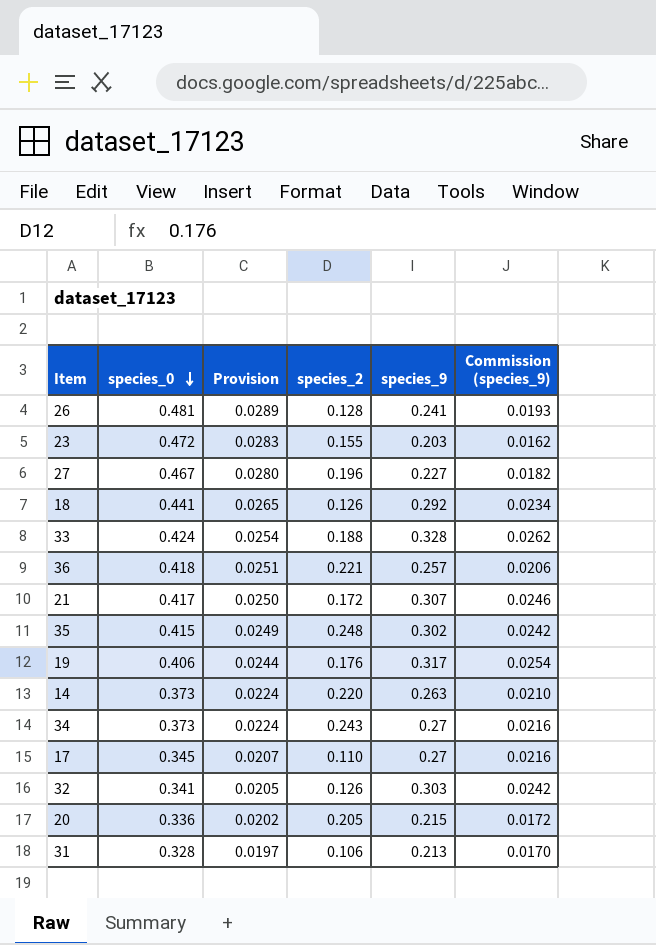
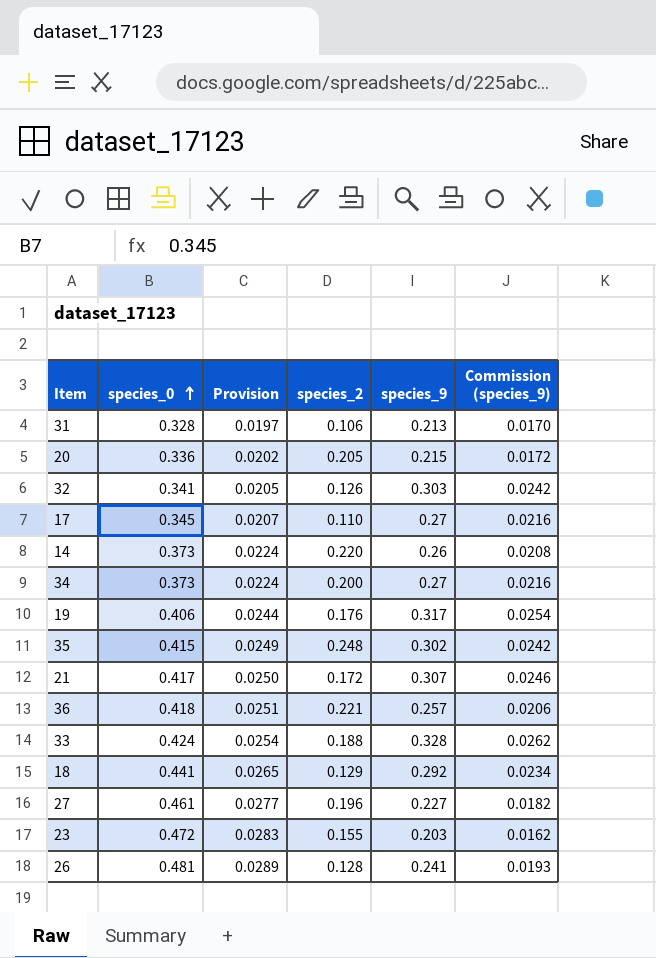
row order: species_0 descending -> species_0 ascending
14 | species_9: 0.263 -> 0.26
14 | Commission (species_9): 0.0210 -> 0.0208
34 | species_2: 0.243 -> 0.200
18 | species_2: 0.126 -> 0.129
27 | species_0: 0.467 -> 0.461
27 | Provision: 0.0280 -> 0.0277

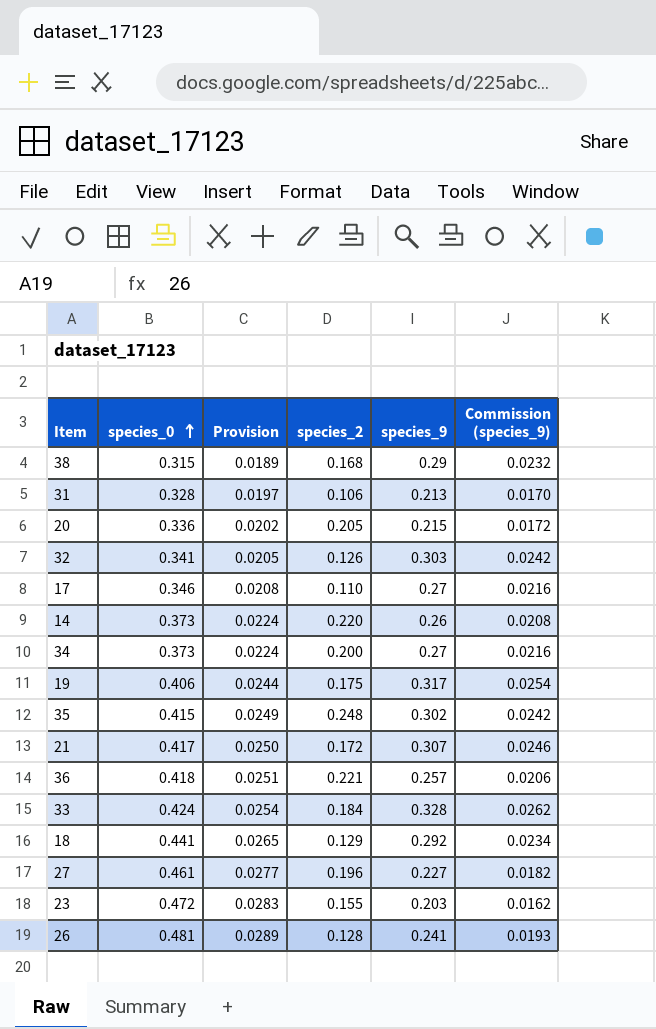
row 38: none -> 0.315 | 0.0189 | 0.168 | 0.29 | 0.0232
17 | species_0: 0.345 -> 0.346
17 | Provision: 0.0207 -> 0.0208
19 | species_2: 0.176 -> 0.175
33 | species_2: 0.188 -> 0.184

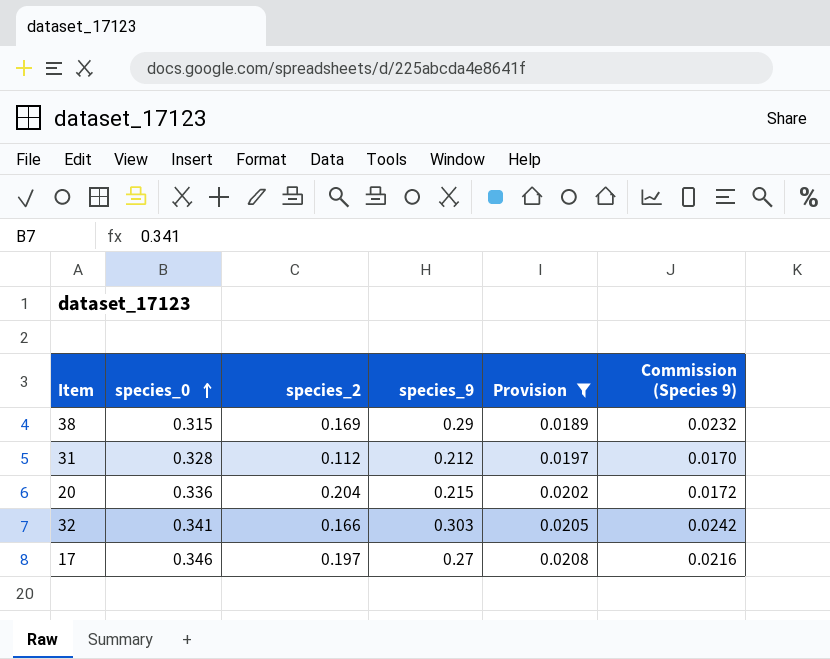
filter: none -> Provision <= 0.0208
column Provision | position: 3 -> 5
column name: Commission (species_9) -> Commission (Species 9)
38 | species_2: 0.168 -> 0.169
31 | species_2: 0.106 -> 0.112
31 | species_9: 0.213 -> 0.212
20 | species_2: 0.205 -> 0.204
32 | species_2: 0.126 -> 0.166
17 | species_2: 0.110 -> 0.197

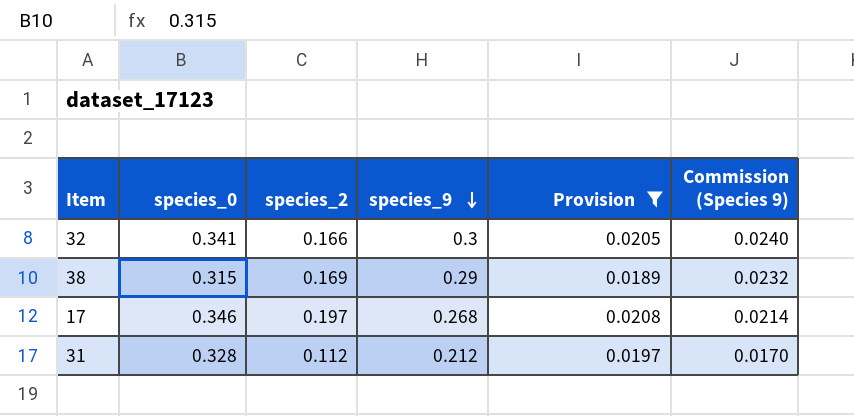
row order: species_0 ascending -> species_9 descending
row 20: 0.336 | 0.204 | 0.215 | 0.0202 | 0.0172 -> none
32 | species_9: 0.303 -> 0.3
32 | Commission (Species 9): 0.0242 -> 0.0240
17 | species_9: 0.27 -> 0.268
17 | Commission (Species 9): 0.0216 -> 0.0214

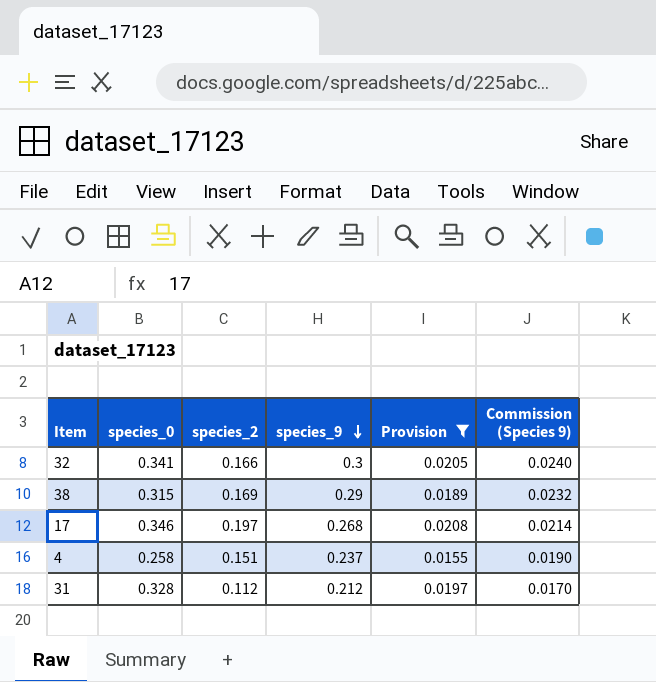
row 4: none -> 0.258 | 0.151 | 0.237 | 0.0155 | 0.0190

